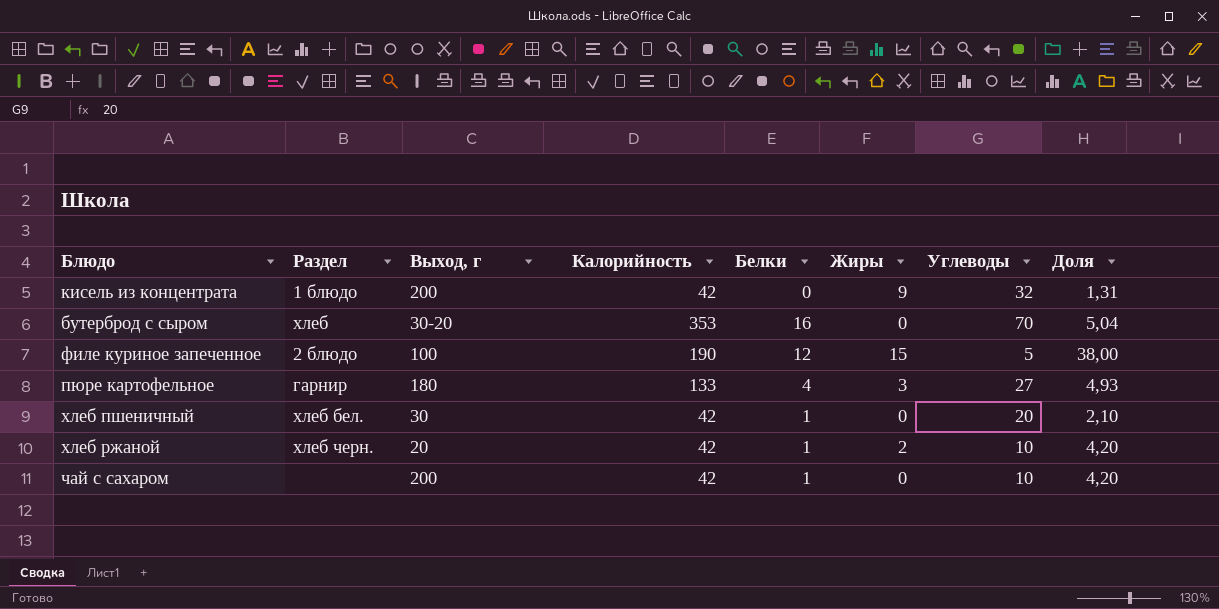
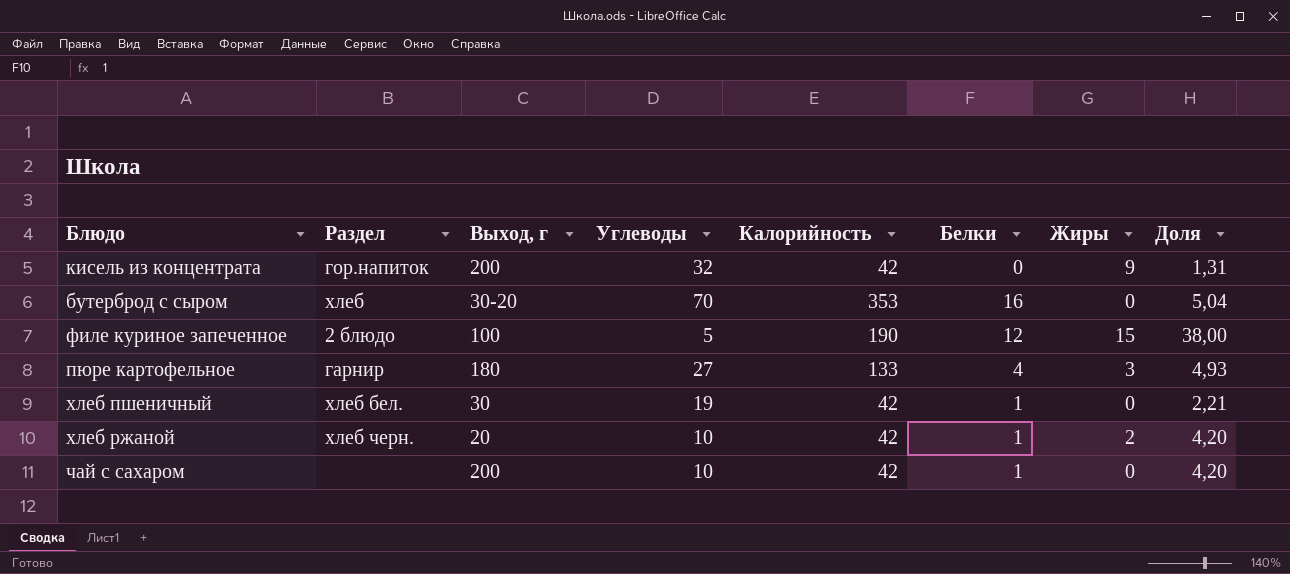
column Углеводы | position: 7 -> 4
кисель из концентрата | Раздел: 1 блюдо -> гор.напиток
хлеб пшеничный | Углеводы: 20 -> 19
хлеб пшеничный | Доля: 2,10 -> 2,21

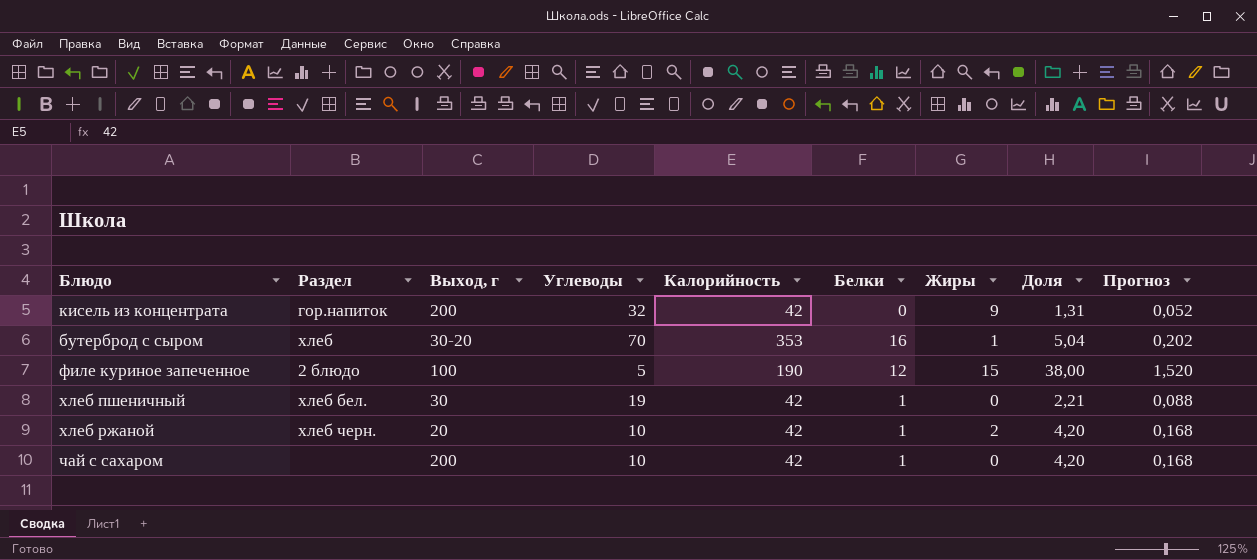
column Прогноз | formula: none -> [Доля] * 0,04
row пюре картофельное: гарнир | 180 | 27 | 133 | 4 | 3 | 4,93 -> none
бутерброд с сыром | Жиры: 0 -> 1

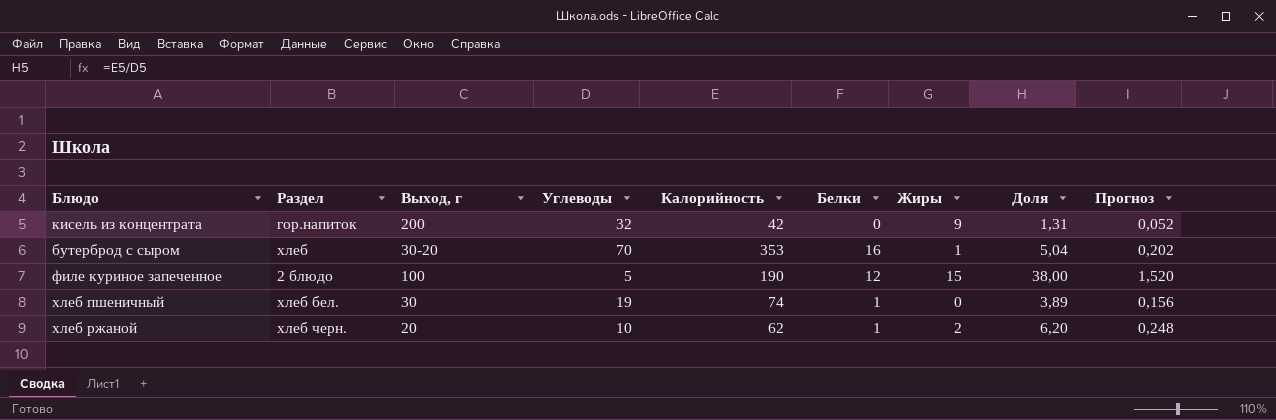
row чай с сахаром: none | 200 | 10 | 42 | 1 | 0 | 4,20 | 0,168 -> none
хлеб пшеничный | Калорийность: 42 -> 74
хлеб пшеничный | Доля: 2,21 -> 3,89
хлеб пшеничный | Прогноз: 0,088 -> 0,156
хлеб ржаной | Калорийность: 42 -> 62
хлеб ржаной | Доля: 4,20 -> 6,20
хлеб ржаной | Прогноз: 0,168 -> 0,248

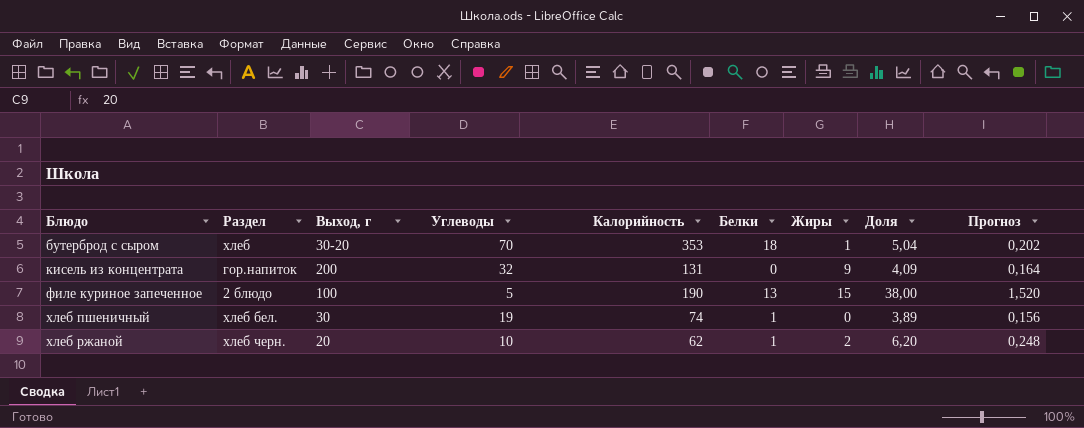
row order: none -> Блюдо ascending
бутерброд с сыром | Белки: 16 -> 18
кисель из концентрата | Калорийность: 42 -> 131
кисель из концентрата | Доля: 1,31 -> 4,09
кисель из концентрата | Прогноз: 0,052 -> 0,164
филе куриное запеченное | Белки: 12 -> 13

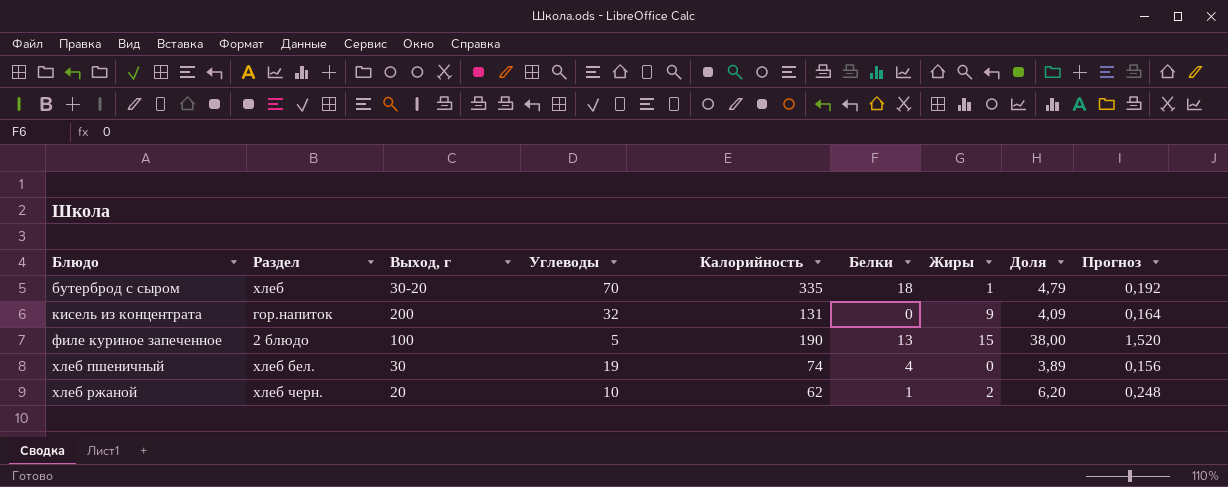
бутерброд с сыром | Калорийность: 353 -> 335
бутерброд с сыром | Доля: 5,04 -> 4,79
бутерброд с сыром | Прогноз: 0,202 -> 0,192
хлеб пшеничный | Белки: 1 -> 4

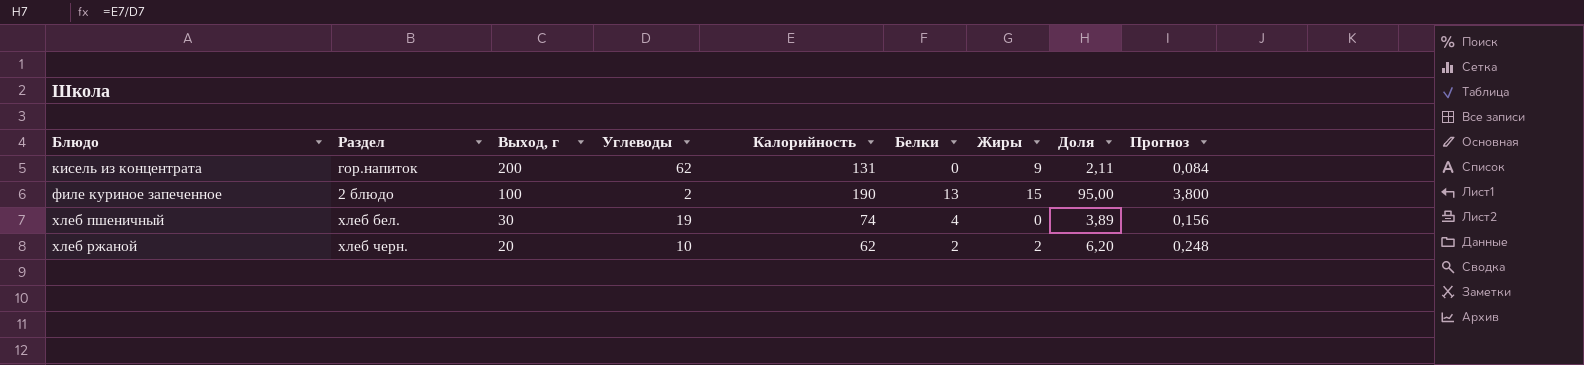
row бутерброд с сыром: хлеб | 30-20 | 70 | 335 | 18 | 1 | 4,79 | 0,192 -> none
кисель из концентрата | Углеводы: 32 -> 62
кисель из концентрата | Доля: 4,09 -> 2,11
кисель из концентрата | Прогноз: 0,164 -> 0,084
филе куриное запеченное | Углеводы: 5 -> 2
филе куриное запеченное | Доля: 38,00 -> 95,00
филе куриное запеченное | Прогноз: 1,520 -> 3,800
хлеб ржаной | Белки: 1 -> 2

